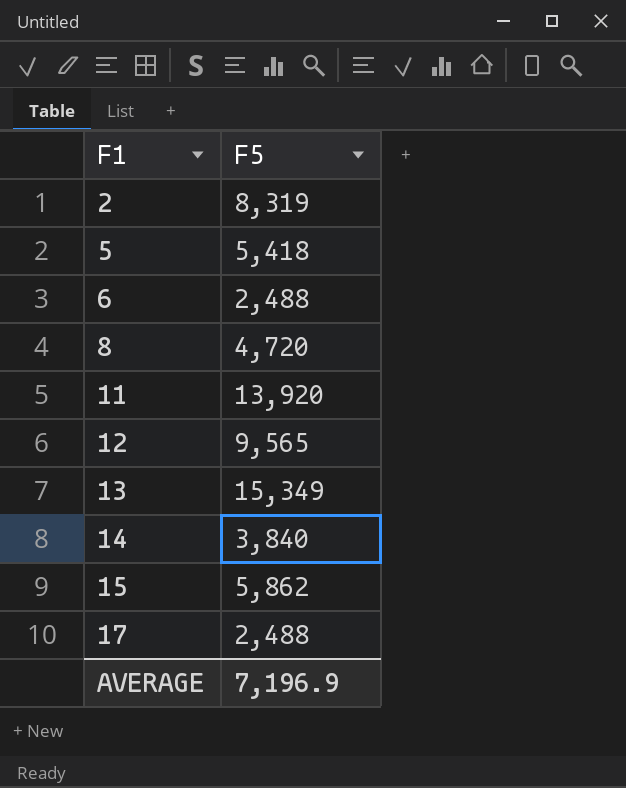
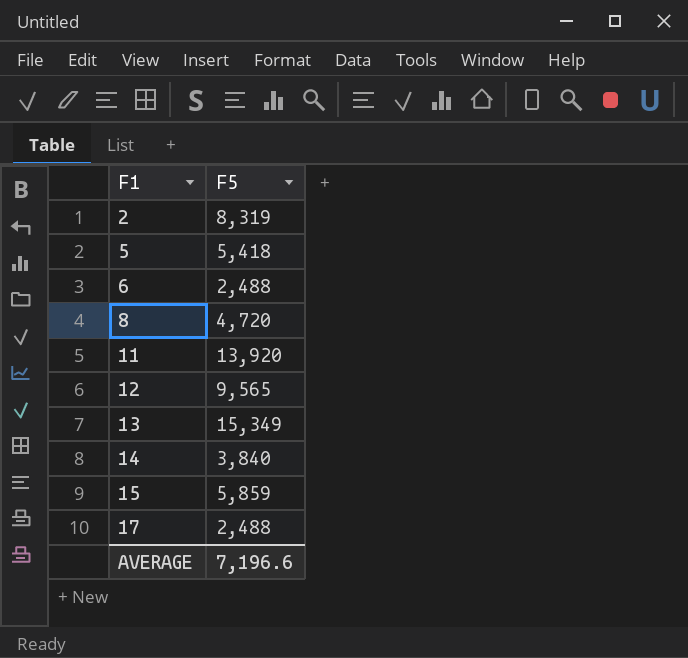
15 | F5: 5,862 -> 5,859
AVERAGE | F5: 7,196.9 -> 7,196.6

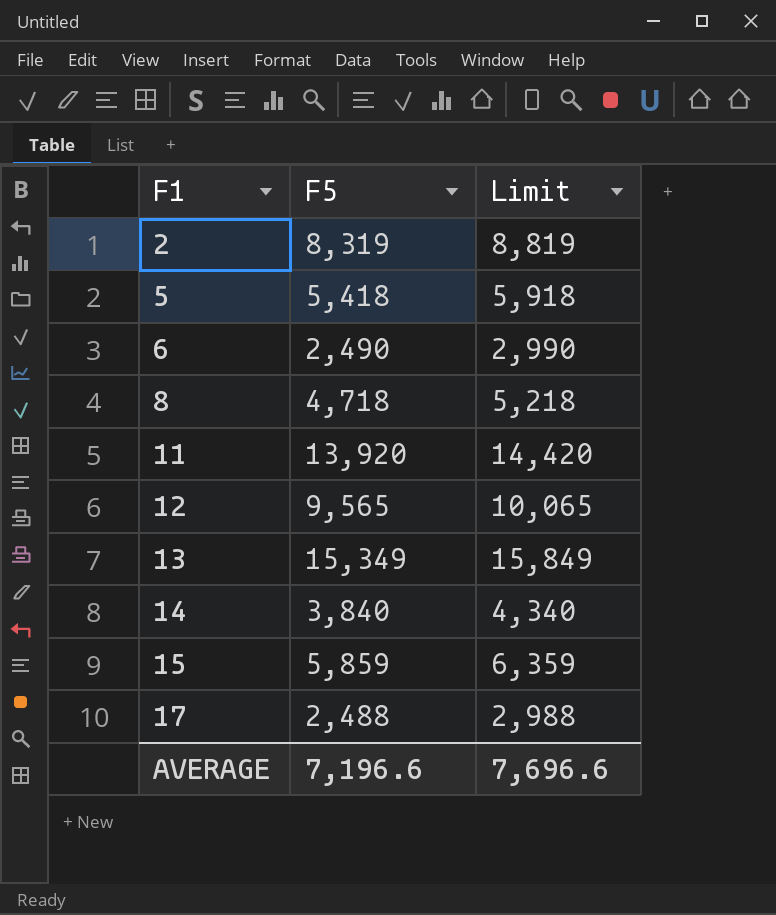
column Limit | formula: none -> [F5] + 500
6 | F5: 2,488 -> 2,490
8 | F5: 4,720 -> 4,718

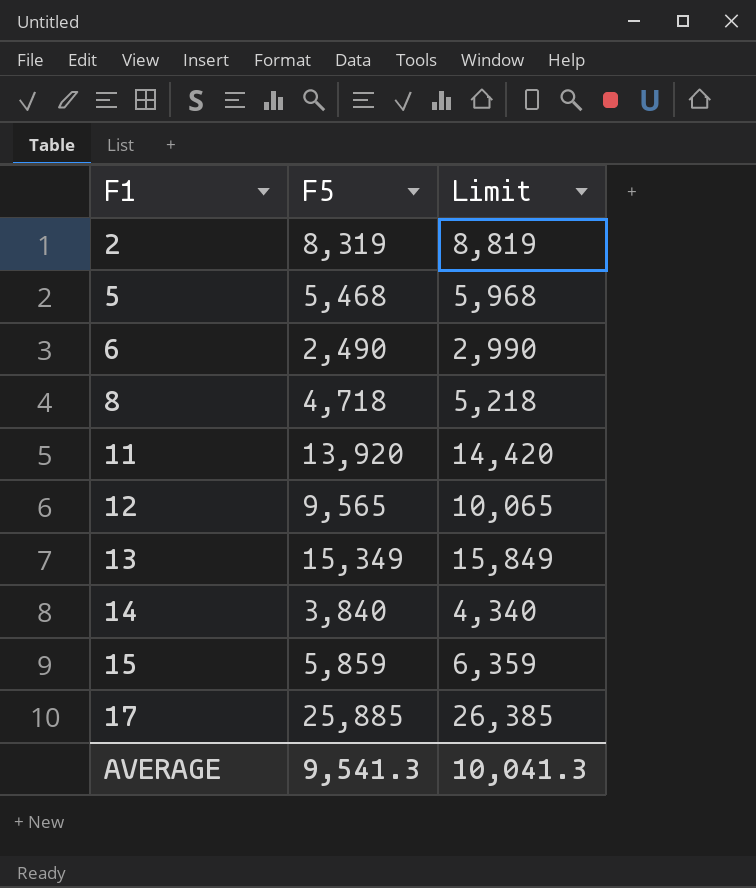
5 | F5: 5,418 -> 5,468
5 | Limit: 5,918 -> 5,968
17 | F5: 2,488 -> 25,885
17 | Limit: 2,988 -> 26,385
AVERAGE | F5: 7,196.6 -> 9,541.3
AVERAGE | Limit: 7,696.6 -> 10,041.3

